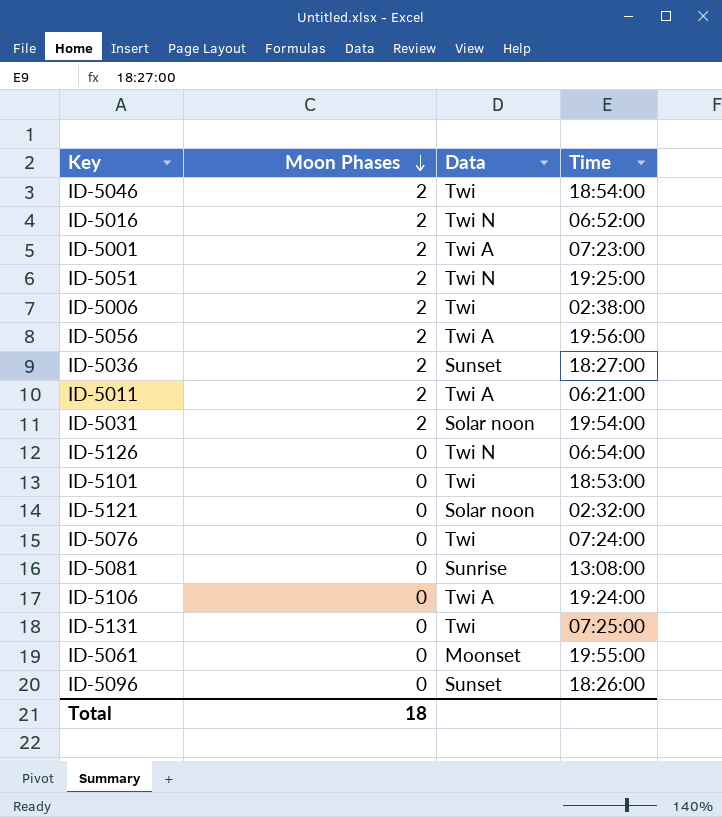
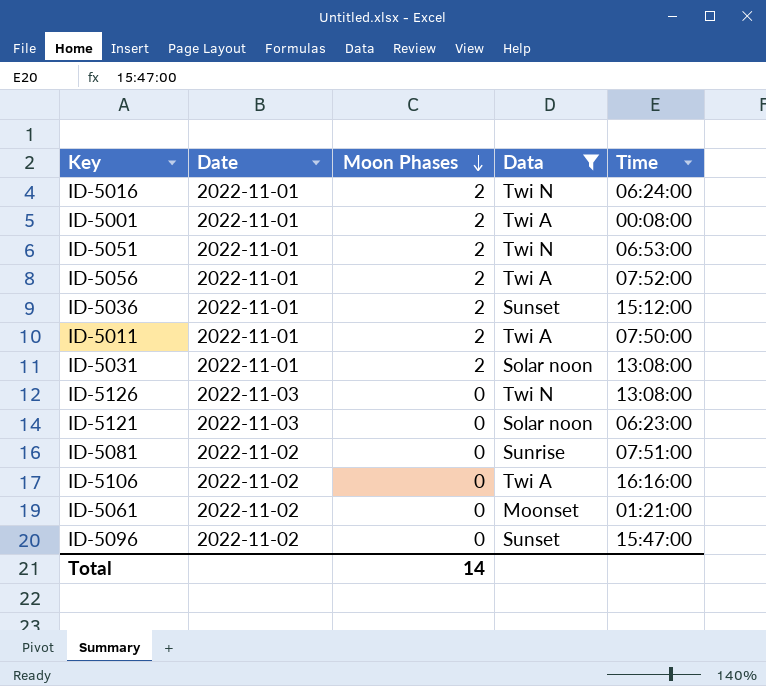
filter: none -> Data != Twi
column Date | position: none -> 2
ID-5016 | Time: 06:52:00 -> 06:24:00
ID-5001 | Time: 07:23:00 -> 00:08:00
ID-5051 | Time: 19:25:00 -> 06:53:00
ID-5056 | Time: 19:56:00 -> 07:52:00
ID-5036 | Time: 18:27:00 -> 15:12:00
ID-5011 | Time: 06:21:00 -> 07:50:00
ID-5031 | Time: 19:54:00 -> 13:08:00
ID-5126 | Time: 06:54:00 -> 13:08:00
ID-5121 | Time: 02:32:00 -> 06:23:00
ID-5081 | Time: 13:08:00 -> 07:51:00
ID-5106 | Time: 19:24:00 -> 16:16:00
ID-5061 | Time: 19:55:00 -> 01:21:00
ID-5096 | Time: 18:26:00 -> 15:47:00
Total | Moon Phases: 18 -> 14

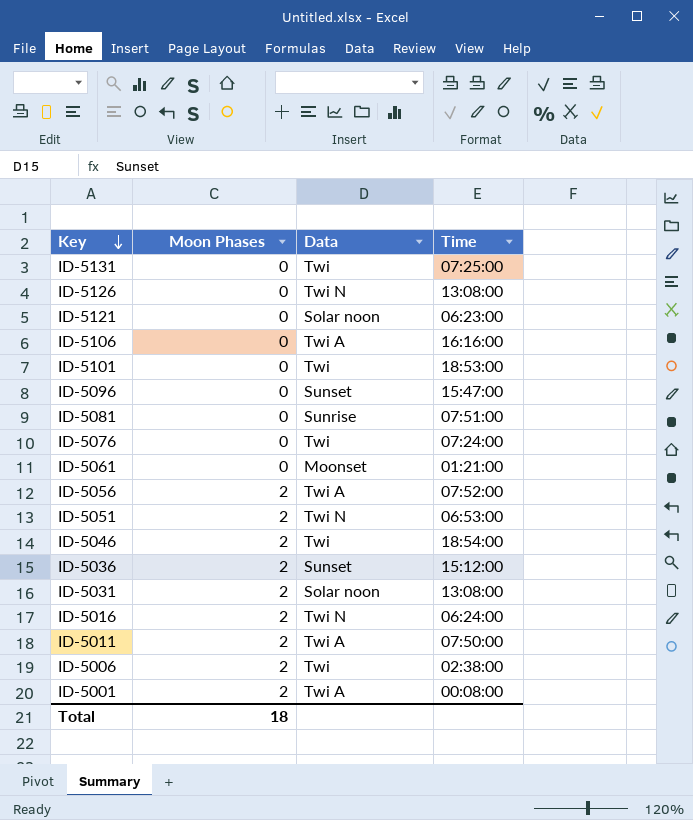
filter: Data != Twi -> none
row order: Moon Phases descending -> Key descending
column Date | position: 2 -> none
Total | Moon Phases: 14 -> 18

